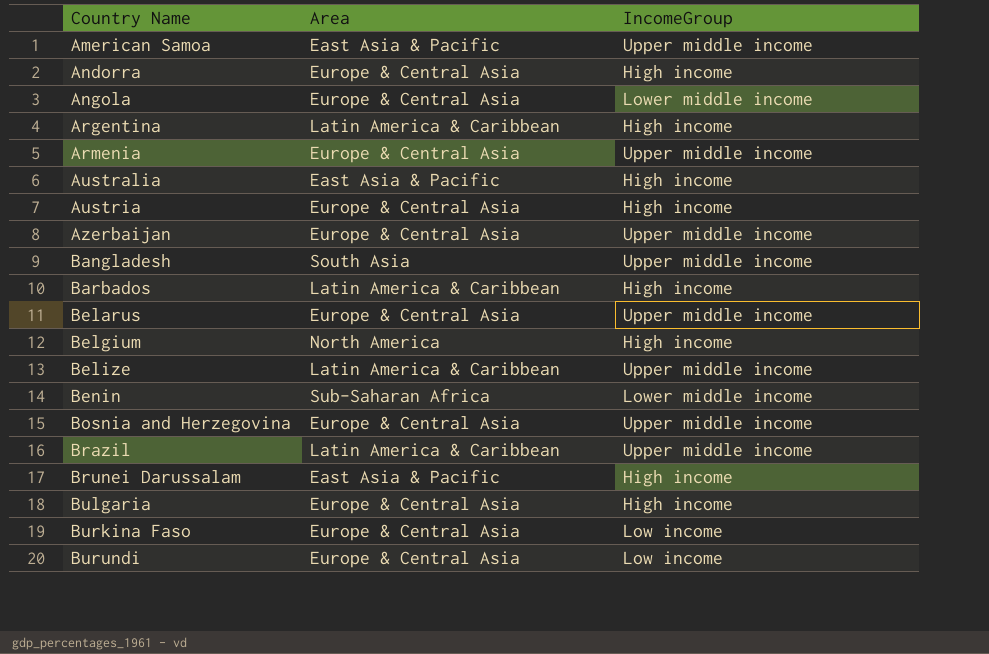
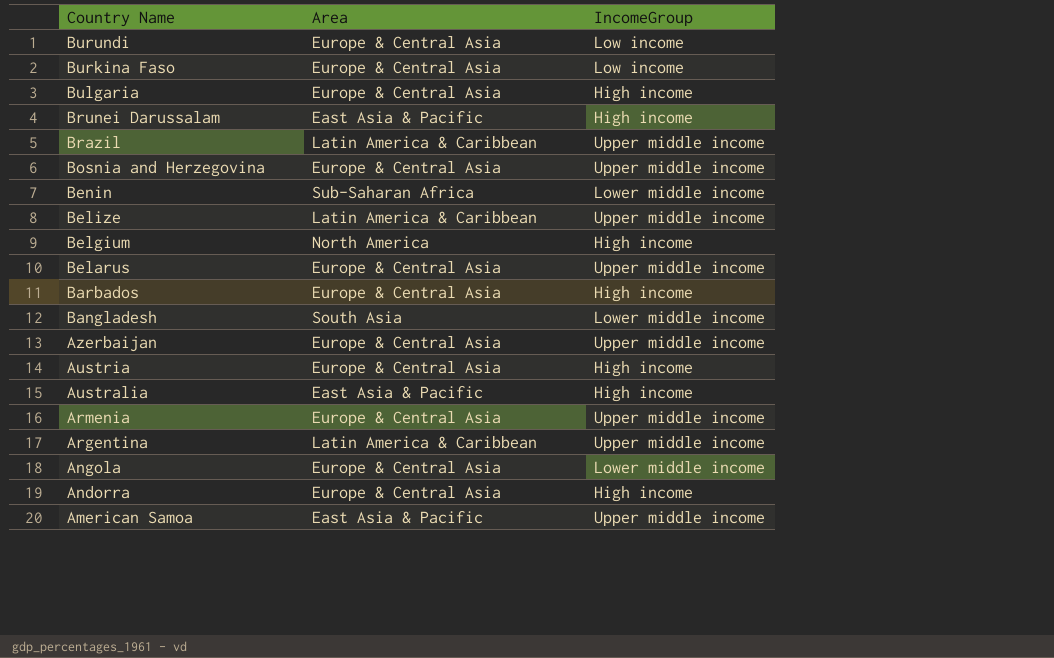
row order: Country Name ascending -> Country Name descending
Barbados | Area: Latin America & Caribbean -> Europe & Central Asia
Bangladesh | IncomeGroup: Upper middle income -> Lower middle income
Argentina | IncomeGroup: High income -> Upper middle income

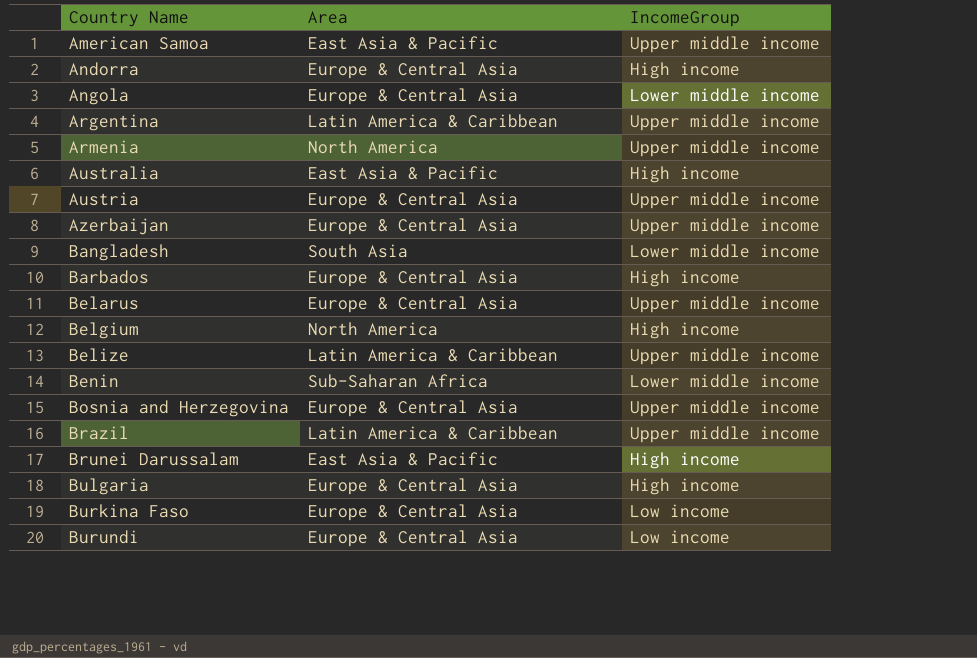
row order: Country Name descending -> Country Name ascending
Armenia | Area: Europe & Central Asia -> North America
Austria | IncomeGroup: High income -> Upper middle income

